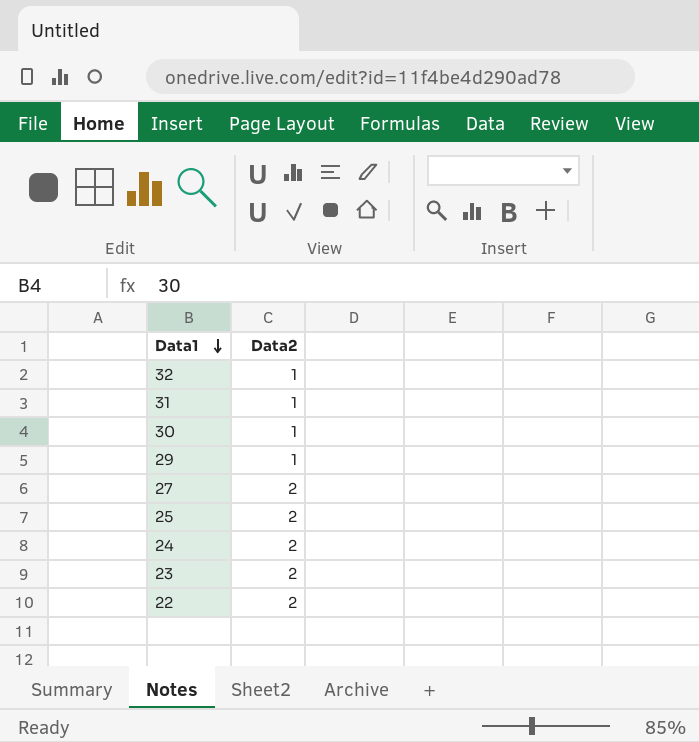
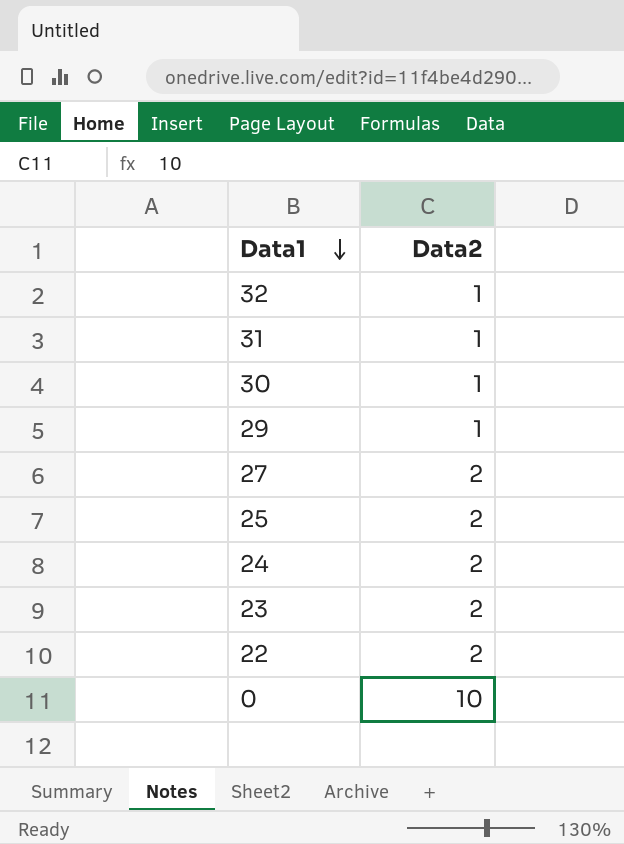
row 0: none -> 10

